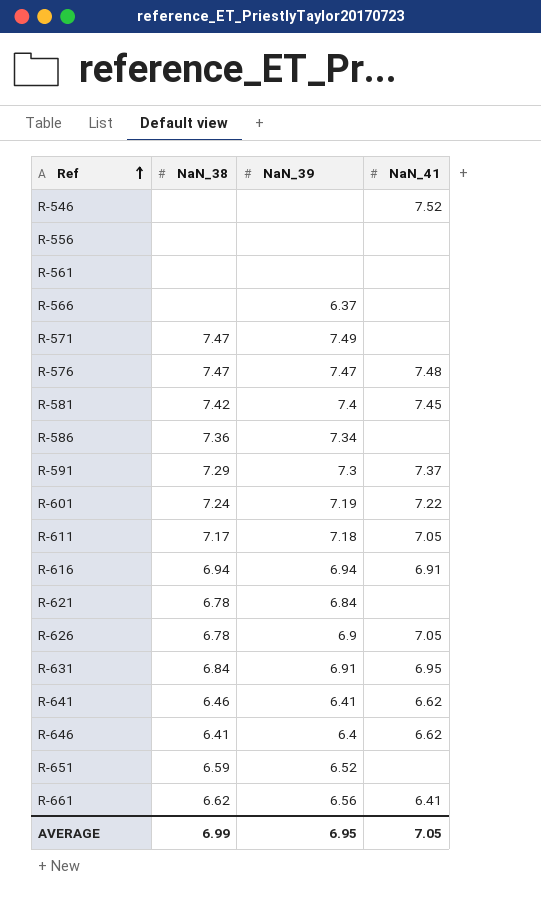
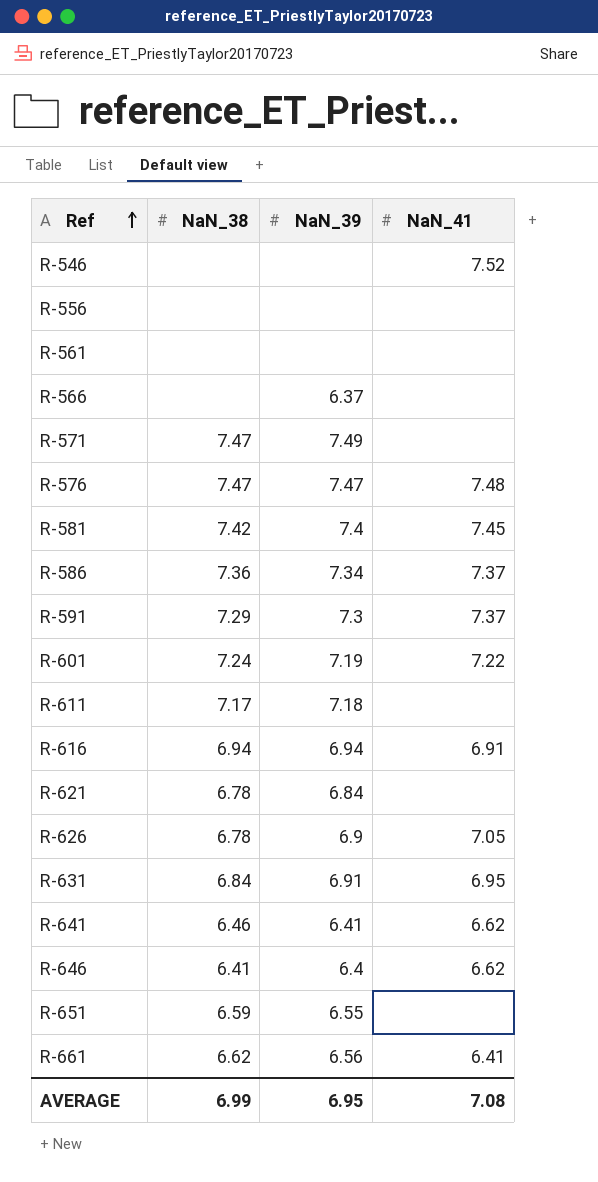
R-586 | NaN_41: none -> 7.37
R-611 | NaN_41: 7.05 -> none
R-651 | NaN_39: 6.52 -> 6.55
AVERAGE | NaN_41: 7.05 -> 7.08

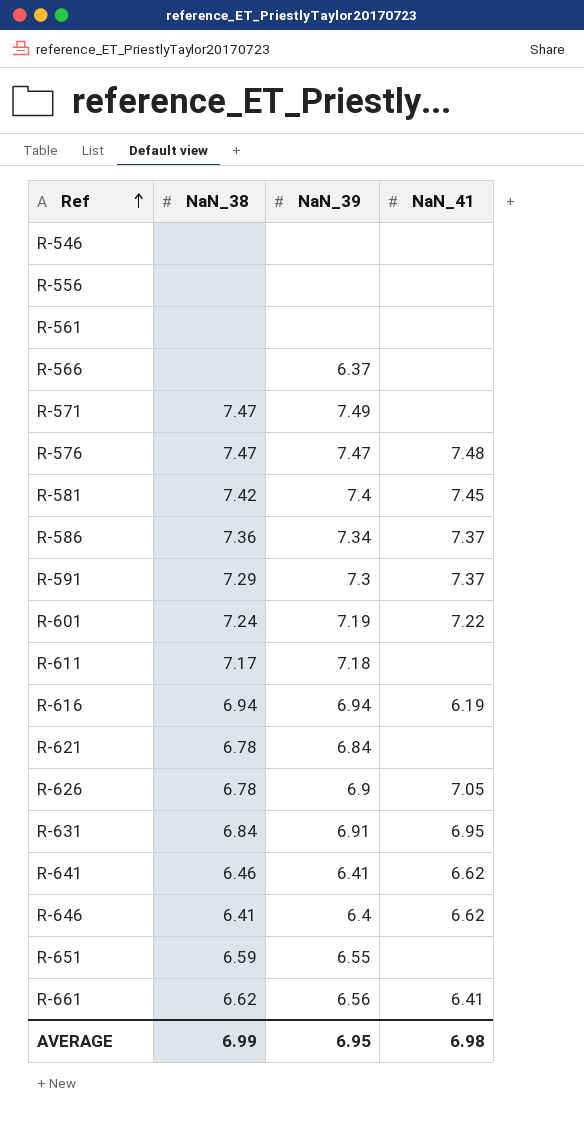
R-546 | NaN_41: 7.52 -> none
R-616 | NaN_41: 6.91 -> 6.19
AVERAGE | NaN_41: 7.08 -> 6.98

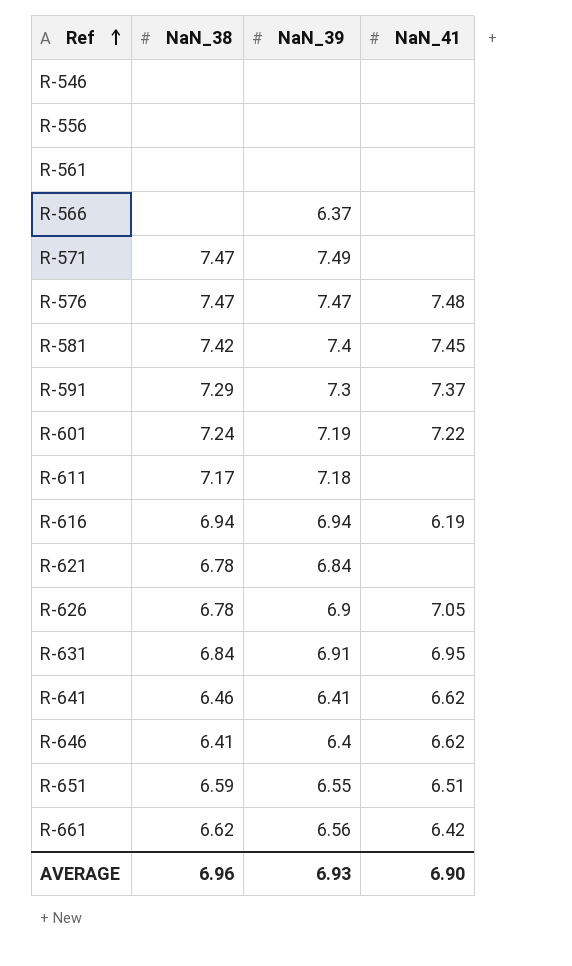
row R-586: 7.36 | 7.34 | 7.37 -> none
R-651 | NaN_41: none -> 6.51
R-661 | NaN_41: 6.41 -> 6.42
AVERAGE | NaN_38: 6.99 -> 6.96
AVERAGE | NaN_39: 6.95 -> 6.93
AVERAGE | NaN_41: 6.98 -> 6.90

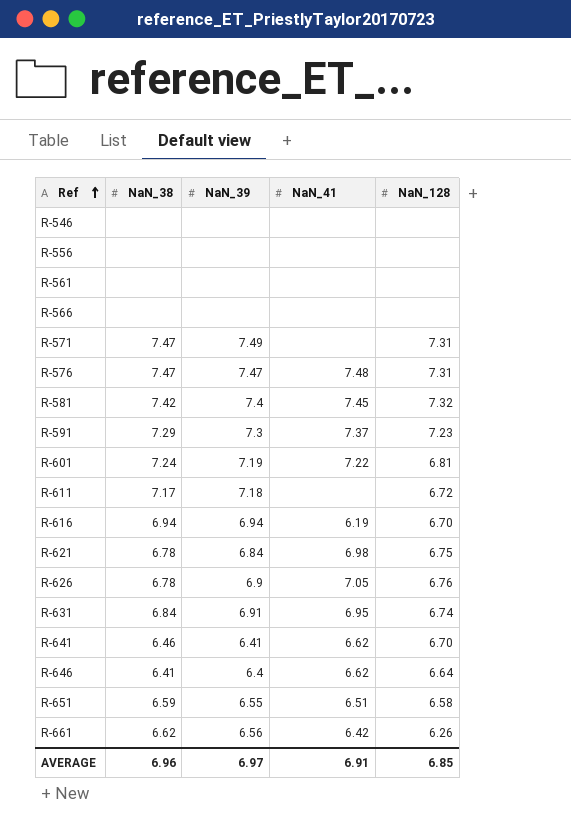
column NaN_128 | position: none -> 5
R-566 | NaN_39: 6.37 -> none
R-621 | NaN_41: none -> 6.98
AVERAGE | NaN_39: 6.93 -> 6.97
AVERAGE | NaN_41: 6.90 -> 6.91

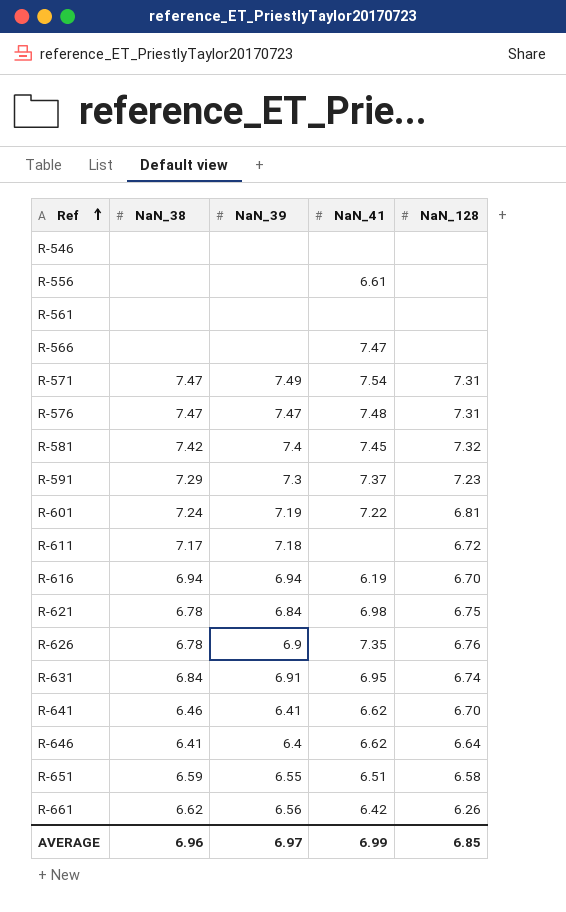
R-556 | NaN_41: none -> 6.61
R-566 | NaN_41: none -> 7.47
R-571 | NaN_41: none -> 7.54
R-626 | NaN_41: 7.05 -> 7.35
AVERAGE | NaN_41: 6.91 -> 6.99

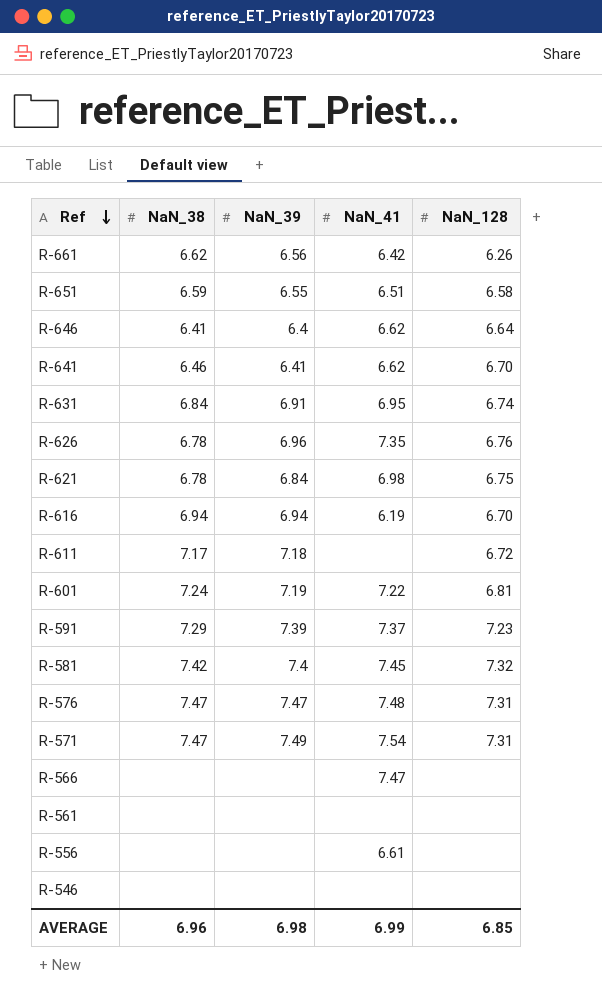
row order: Ref ascending -> Ref descending
R-626 | NaN_39: 6.9 -> 6.96
R-591 | NaN_39: 7.3 -> 7.39
AVERAGE | NaN_39: 6.97 -> 6.98

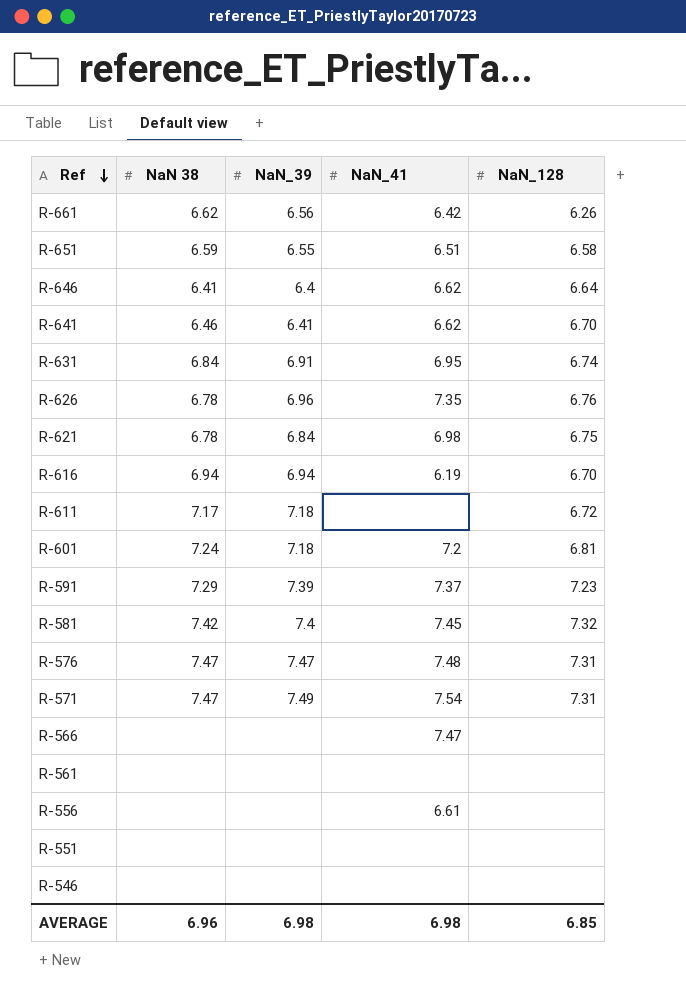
column name: NaN_38 -> NaN 38
R-601 | NaN_39: 7.19 -> 7.18
R-601 | NaN_41: 7.22 -> 7.2
row R-551: none -> none | none | none | none
AVERAGE | NaN_41: 6.99 -> 6.98

